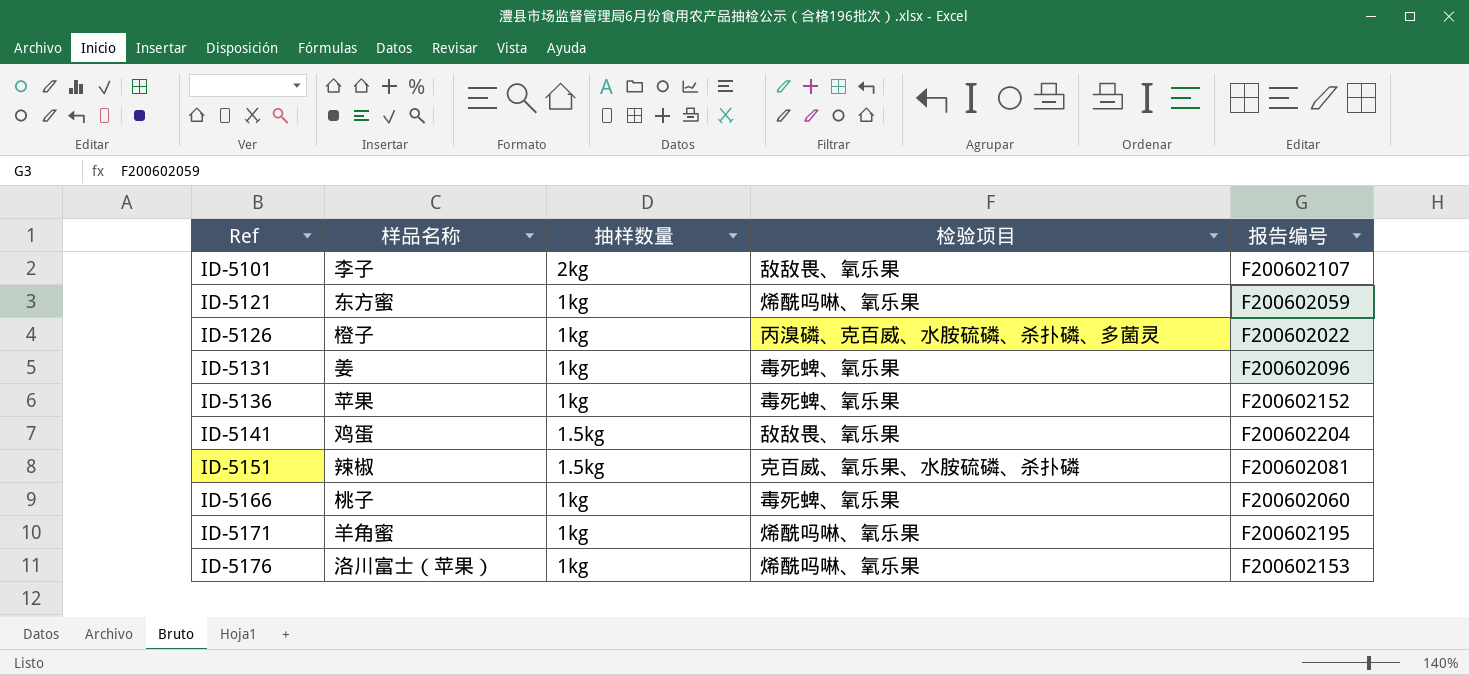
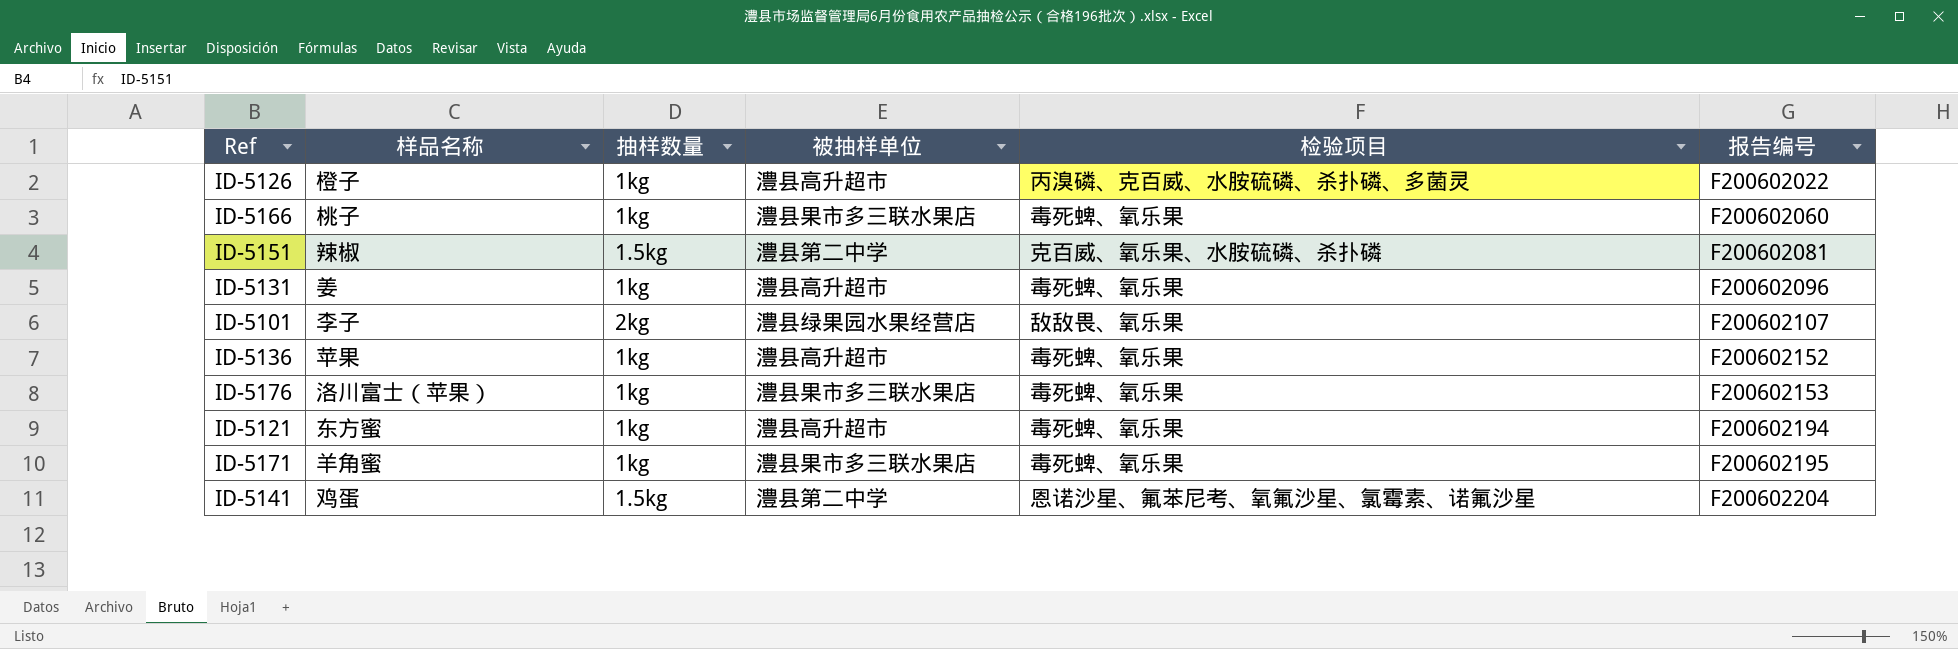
row order: Ref ascending -> 报告编号 ascending
column 被抽样单位 | position: none -> 4
ID-5176 | 检验项目: 烯酰吗啉、氧乐果 -> 毒死蜱、氧乐果
ID-5121 | 检验项目: 烯酰吗啉、氧乐果 -> 毒死蜱、氧乐果
ID-5121 | 报告编号: F200602059 -> F200602194
ID-5171 | 检验项目: 烯酰吗啉、氧乐果 -> 毒死蜱、氧乐果
ID-5141 | 检验项目: 敌敌畏、氧乐果 -> 恩诺沙星、氟苯尼考、氧氟沙星、氯霉素、诺氟沙星

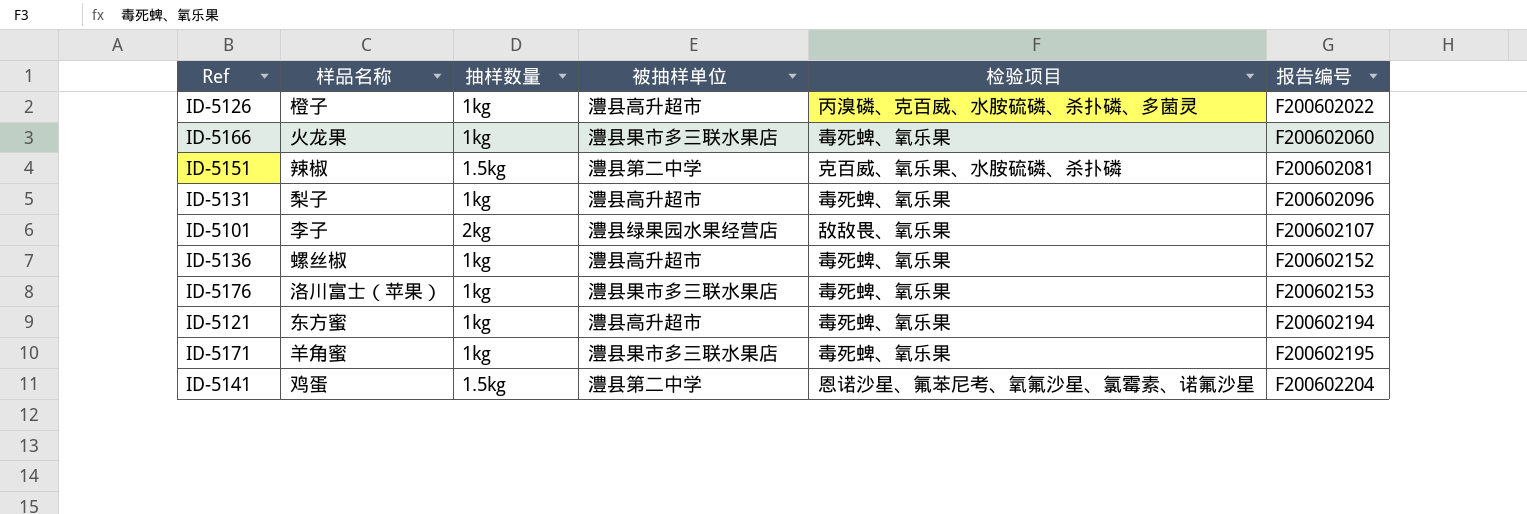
ID-5166 | 样品名称: 桃子 -> 火龙果
ID-5131 | 样品名称: 姜 -> 梨子
ID-5136 | 样品名称: 苹果 -> 螺丝椒

